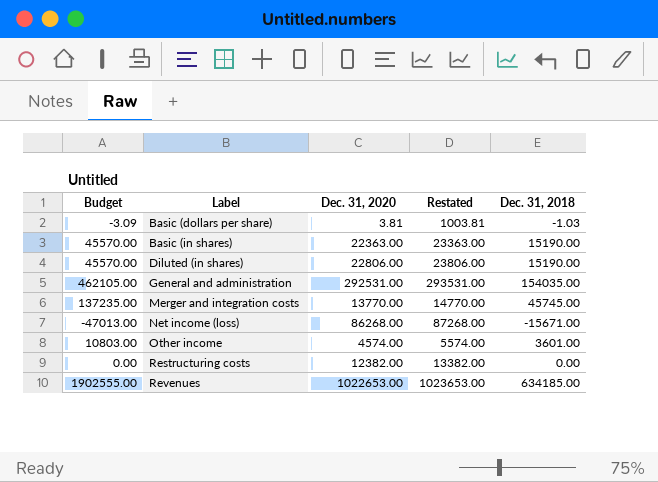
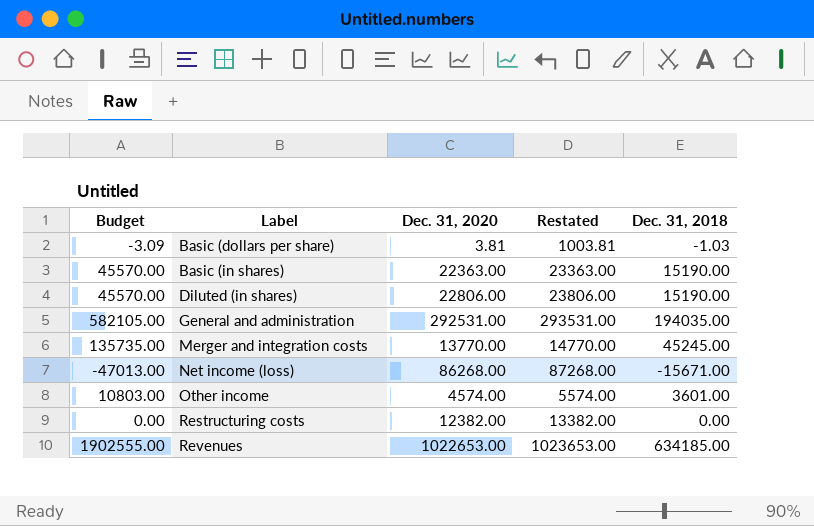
General and administration | Budget: 462105.00 -> 582105.00
General and administration | Dec. 31, 2018: 154035.00 -> 194035.00
Merger and integration costs | Budget: 137235.00 -> 135735.00
Merger and integration costs | Dec. 31, 2018: 45745.00 -> 45245.00

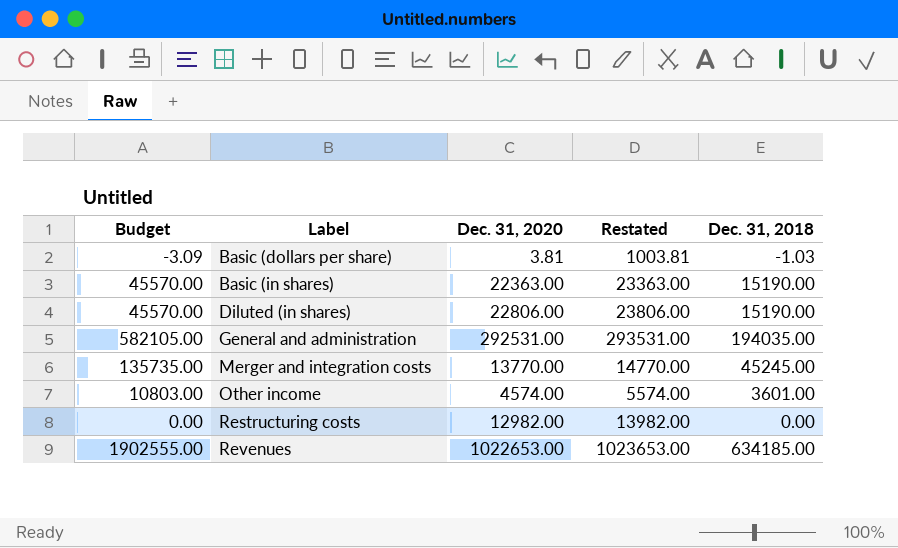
row Net income (loss): -47013.00 | 86268.00 | 87268.00 | -15671.00 -> none
Restructuring costs | Dec. 31, 2020: 12382.00 -> 12982.00
Restructuring costs | Restated: 13382.00 -> 13982.00

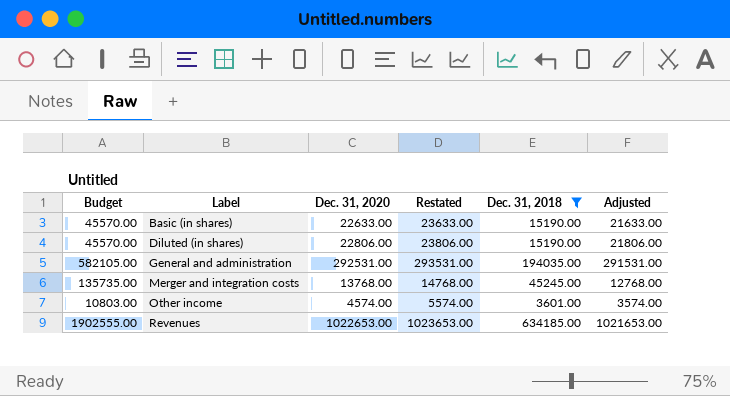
filter: none -> Dec. 31, 2018 >= 3601.00
column Adjusted | formula: none -> [Dec. 31, 2020] - 1000
Basic (in shares) | Dec. 31, 2020: 22363.00 -> 22633.00
Basic (in shares) | Restated: 23363.00 -> 23633.00
Merger and integration costs | Dec. 31, 2020: 13770.00 -> 13768.00
Merger and integration costs | Restated: 14770.00 -> 14768.00

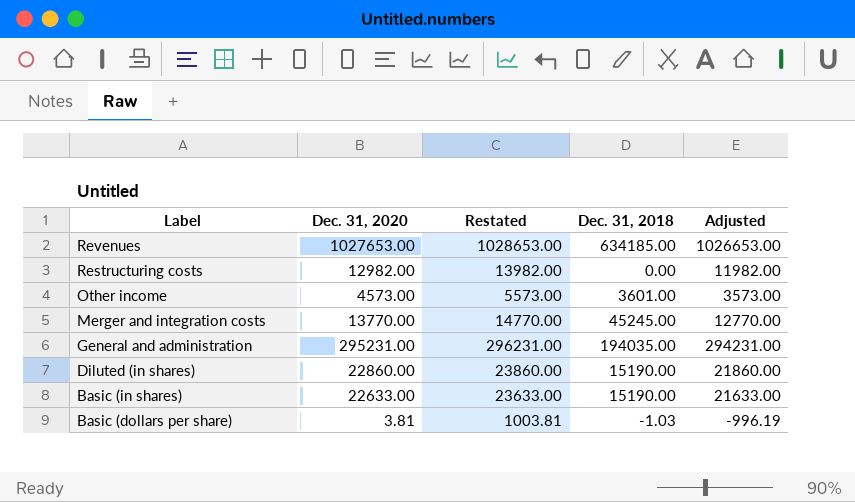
filter: Dec. 31, 2018 >= 3601.00 -> none
row order: Label ascending -> Label descending
column Budget | formula: [Dec. 31, 2018] * 3 -> none
Revenues | Dec. 31, 2020: 1022653.00 -> 1027653.00
Revenues | Restated: 1023653.00 -> 1028653.00
Revenues | Adjusted: 1021653.00 -> 1026653.00
Other income | Dec. 31, 2020: 4574.00 -> 4573.00
Other income | Restated: 5574.00 -> 5573.00
Other income | Adjusted: 3574.00 -> 3573.00
Merger and integration costs | Dec. 31, 2020: 13768.00 -> 13770.00
Merger and integration costs | Restated: 14768.00 -> 14770.00
Merger and integration costs | Adjusted: 12768.00 -> 12770.00
General and administration | Dec. 31, 2020: 292531.00 -> 295231.00
General and administration | Restated: 293531.00 -> 296231.00
General and administration | Adjusted: 291531.00 -> 294231.00
Diluted (in shares) | Dec. 31, 2020: 22806.00 -> 22860.00
Diluted (in shares) | Restated: 23806.00 -> 23860.00
Diluted (in shares) | Adjusted: 21806.00 -> 21860.00

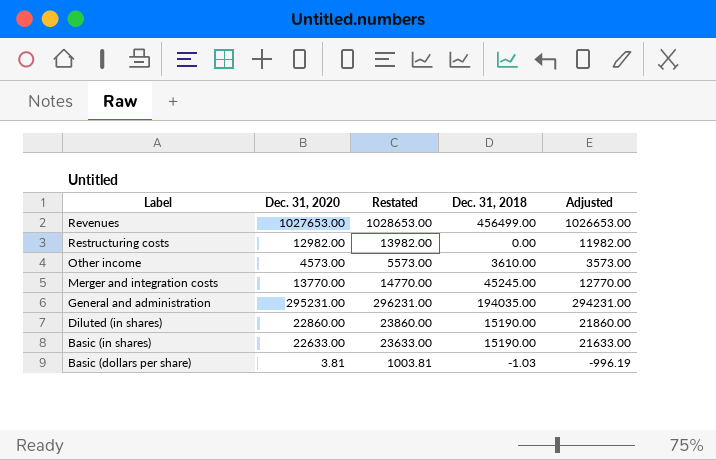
Revenues | Dec. 31, 2018: 634185.00 -> 456499.00
Other income | Dec. 31, 2018: 3601.00 -> 3610.00

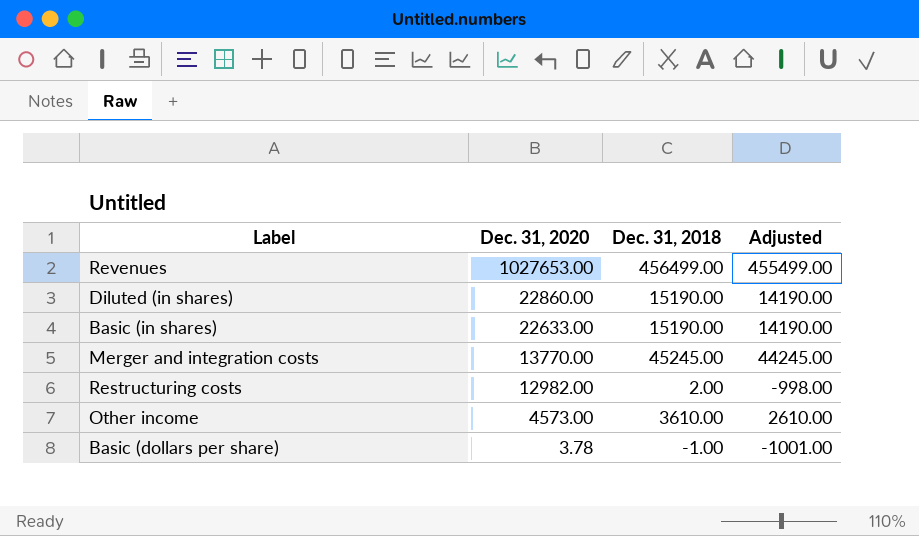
row order: Label descending -> Dec. 31, 2020 descending
column Restated | formula: [Dec. 31, 2020] + 1000 -> none
column Adjusted | formula: [Dec. 31, 2020] - 1000 -> [Dec. 31, 2018] - 1000
row General and administration: 295231.00 | 296231.00 | 194035.00 | 294231.00 -> none
Restructuring costs | Dec. 31, 2018: 0.00 -> 2.00
Basic (dollars per share) | Dec. 31, 2020: 3.81 -> 3.78
Basic (dollars per share) | Dec. 31, 2018: -1.03 -> -1.00

